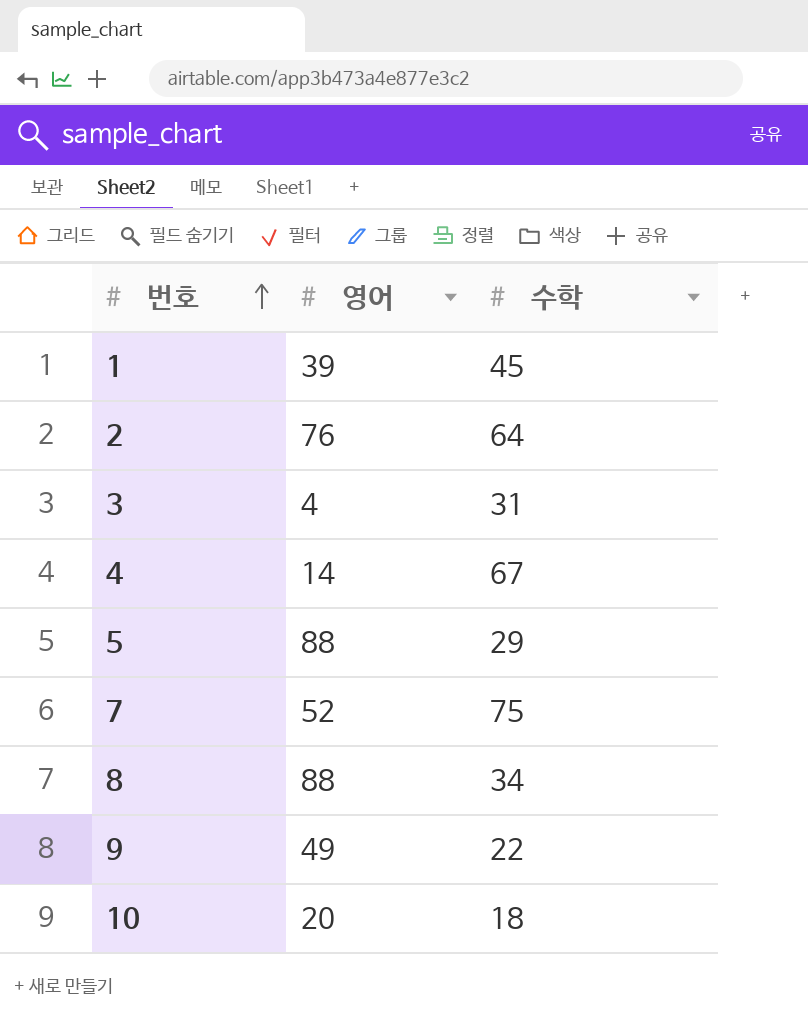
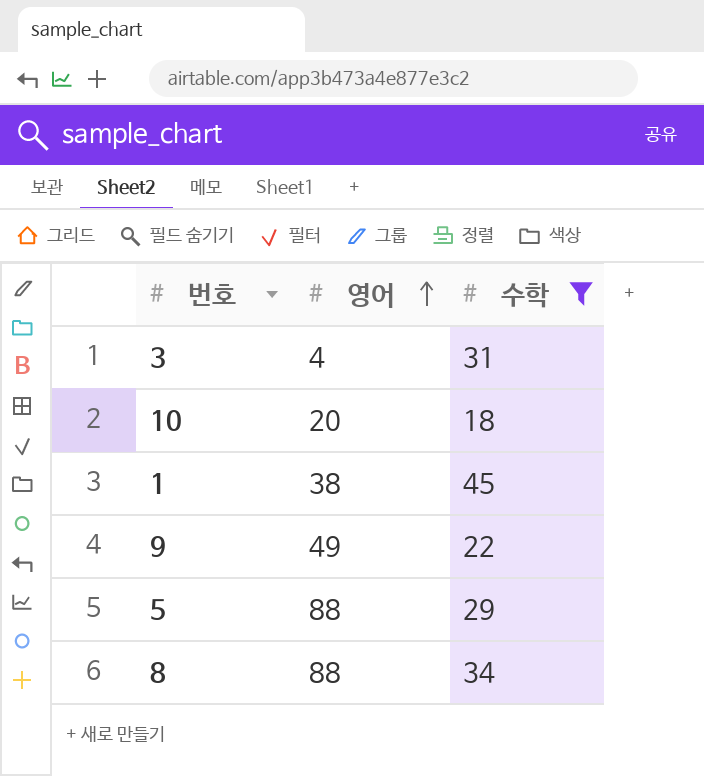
filter: none -> 수학 <= 45
row order: 번호 ascending -> 영어 ascending
1 | 영어: 39 -> 38

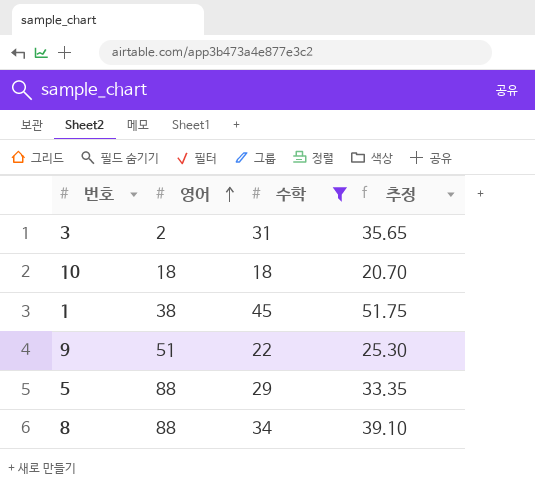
column 추정 | formula: none -> [수학] * 1.15
3 | 영어: 4 -> 2
10 | 영어: 20 -> 18
9 | 영어: 49 -> 51

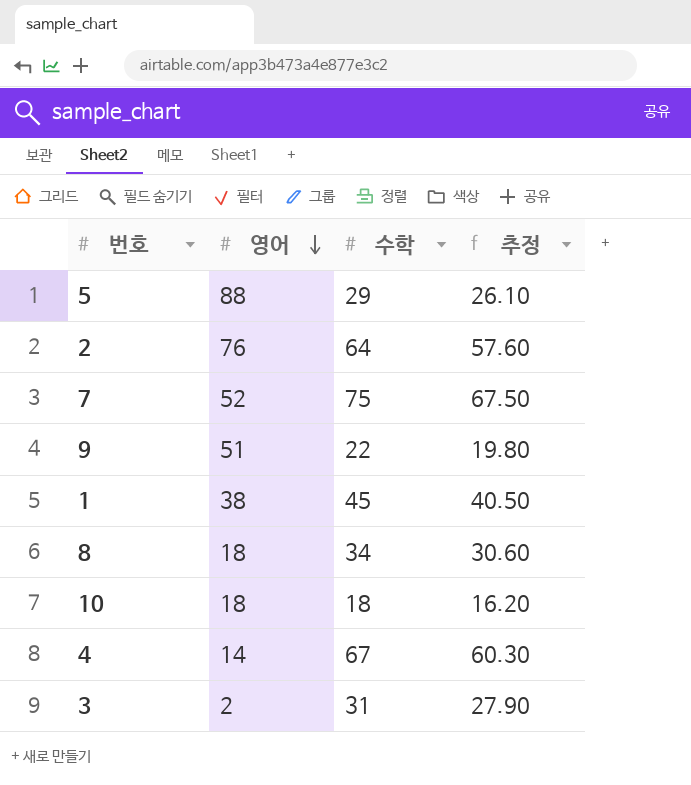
filter: 수학 <= 45 -> none
row order: 영어 ascending -> 영어 descending
column 추정 | formula: [수학] * 1.15 -> [수학] * 0.9
8 | 영어: 88 -> 18

